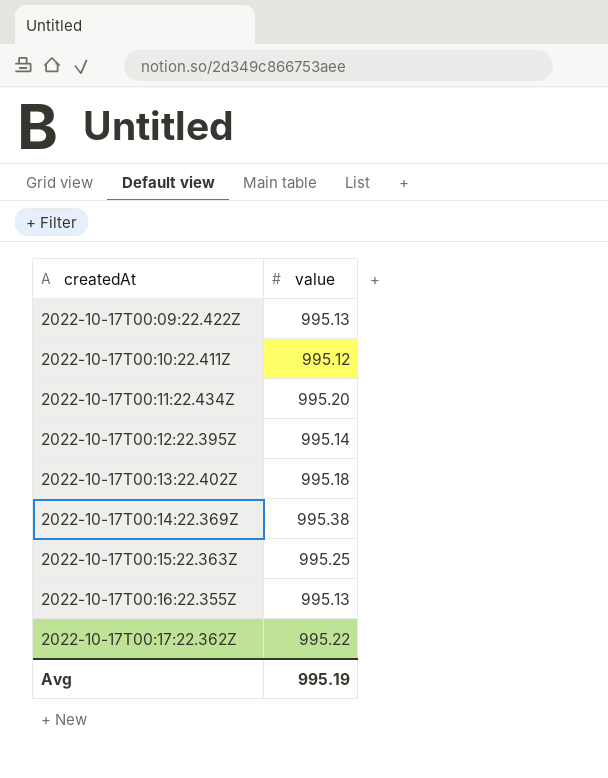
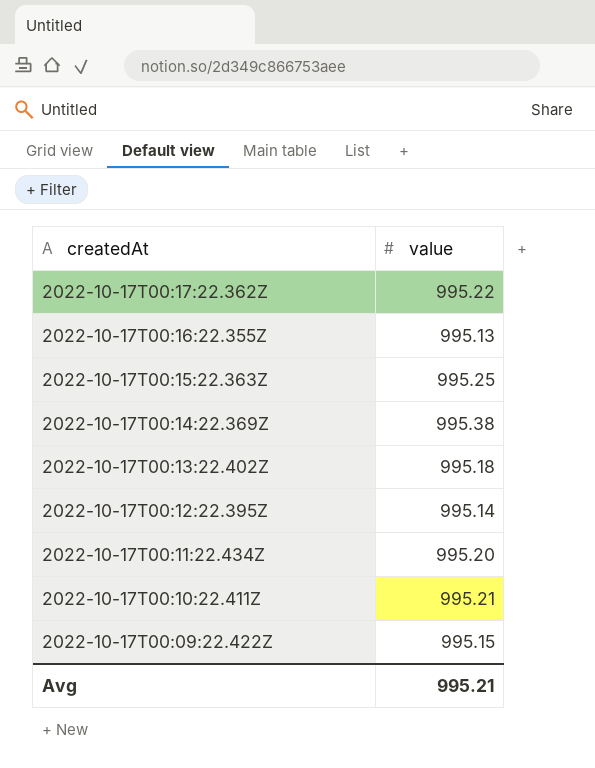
row order: createdAt ascending -> createdAt descending
2022-10-17T00:10:22.411Z | value: 995.12 -> 995.21
2022-10-17T00:09:22.422Z | value: 995.13 -> 995.15
Avg | value: 995.19 -> 995.21

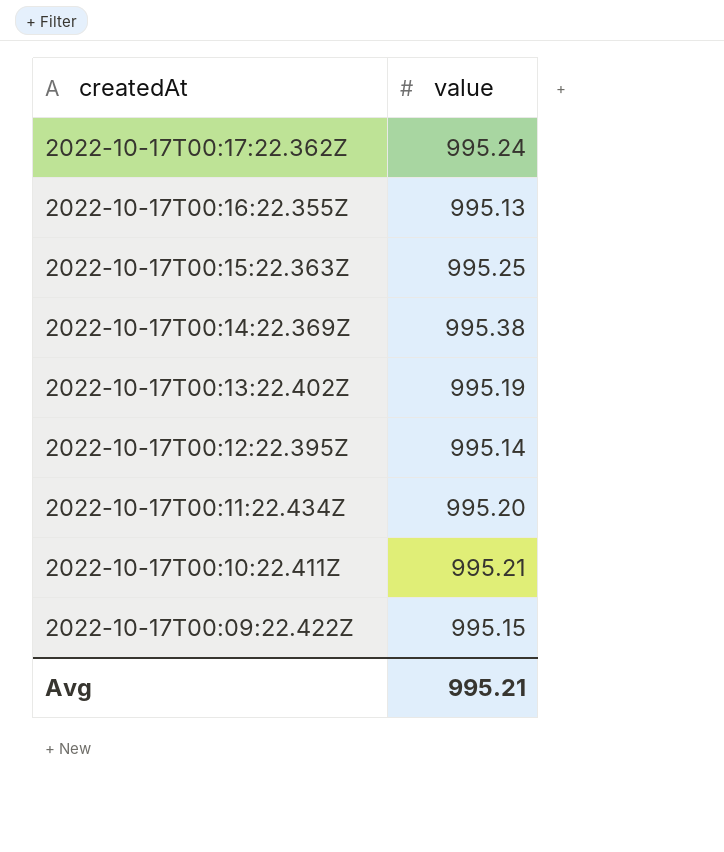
2022-10-17T00:17:22.362Z | value: 995.22 -> 995.24
2022-10-17T00:13:22.402Z | value: 995.18 -> 995.19

